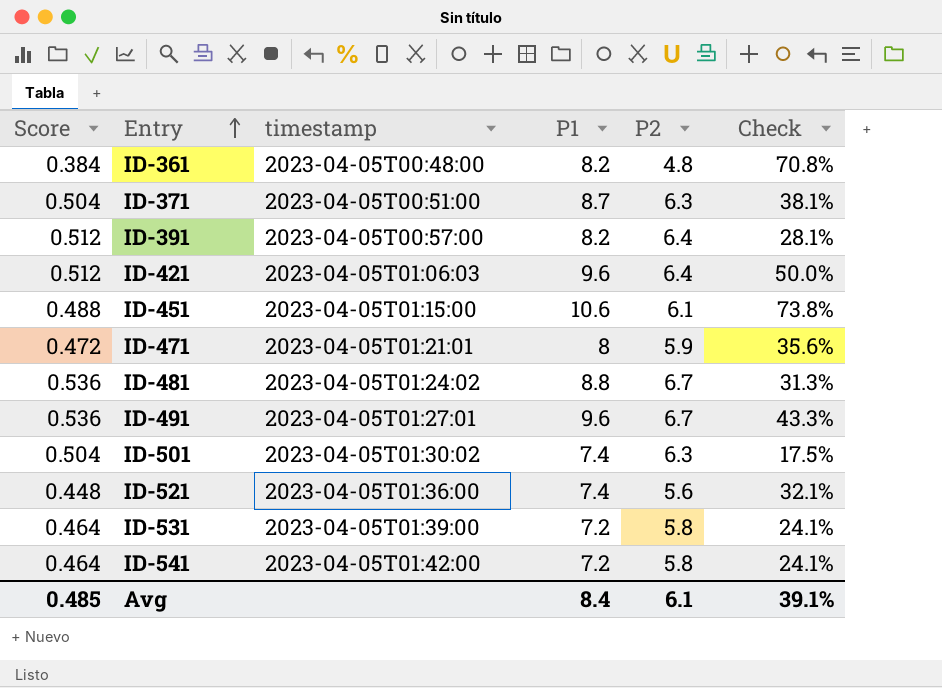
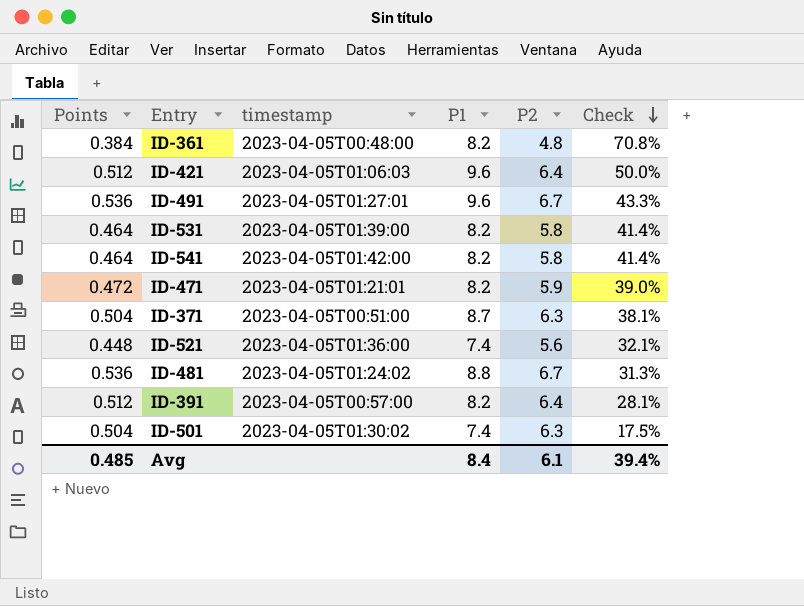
row order: Entry ascending -> Check descending
column name: Score -> Points
row ID-451: 0.488 | 2023-04-05T01:15:00 | 10.6 | 6.1 | 73.8% -> none
ID-531 | P1: 7.2 -> 8.2
ID-531 | Check: 24.1% -> 41.4%
ID-541 | P1: 7.2 -> 8.2
ID-541 | Check: 24.1% -> 41.4%
ID-471 | P1: 8 -> 8.2
ID-471 | Check: 35.6% -> 39.0%
Avg | Check: 39.1% -> 39.4%

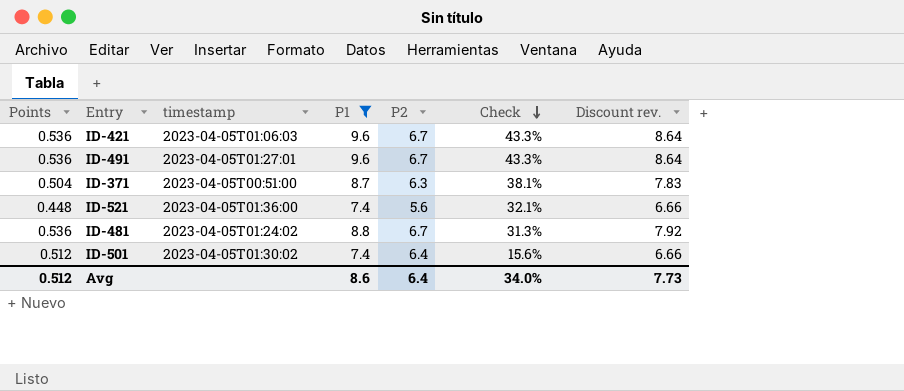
filter: none -> P1 != 8.2
column Discount rev. | formula: none -> [P1] * 0.9
ID-421 | Points: 0.512 -> 0.536
ID-421 | P2: 6.4 -> 6.7
ID-421 | Check: 50.0% -> 43.3%
ID-501 | Points: 0.504 -> 0.512
ID-501 | P2: 6.3 -> 6.4
ID-501 | Check: 17.5% -> 15.6%
Avg | Points: 0.485 -> 0.512
Avg | P1: 8.4 -> 8.6
Avg | P2: 6.1 -> 6.4
Avg | Check: 39.4% -> 34.0%

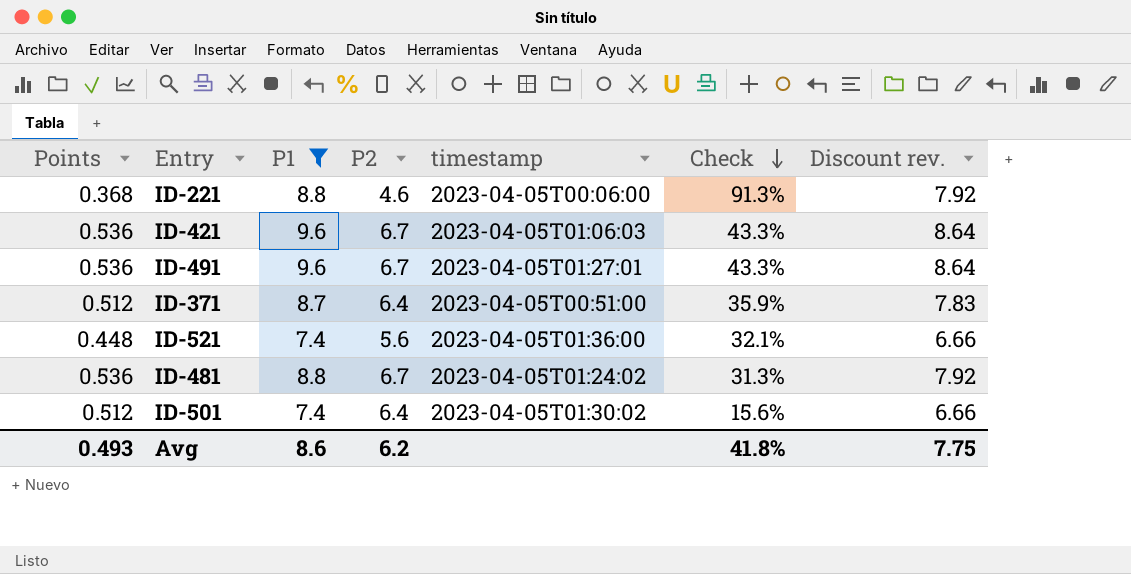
column timestamp | position: 3 -> 5
row ID-221: none -> 0.368 | 8.8 | 4.6 | 2023-04-05T00:06:00 | 91.3% | 7.92
ID-371 | Points: 0.504 -> 0.512
ID-371 | P2: 6.3 -> 6.4
ID-371 | Check: 38.1% -> 35.9%
Avg | Points: 0.512 -> 0.493
Avg | P2: 6.4 -> 6.2
Avg | Check: 34.0% -> 41.8%
Avg | Discount rev.: 7.73 -> 7.75

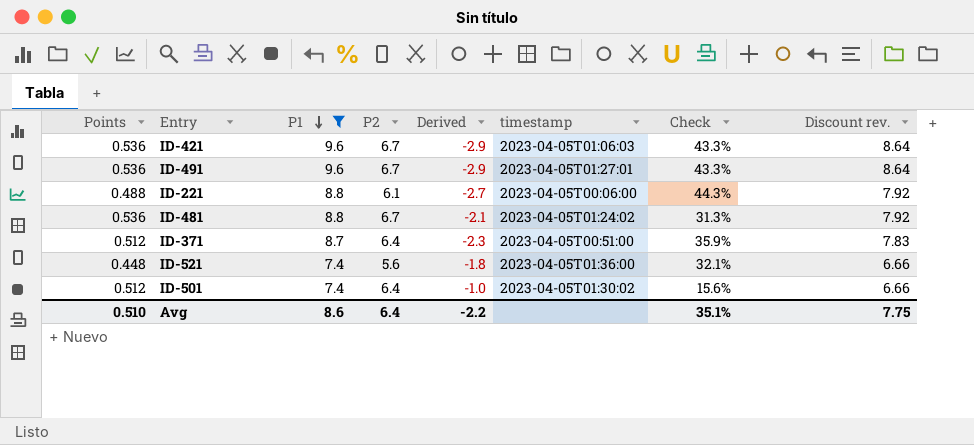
row order: Check descending -> P1 descending
column Derived | formula: none -> [P2] - [P1]
ID-221 | Points: 0.368 -> 0.488
ID-221 | P2: 4.6 -> 6.1
ID-221 | Check: 91.3% -> 44.3%
Avg | Points: 0.493 -> 0.510
Avg | P2: 6.2 -> 6.4
Avg | Check: 41.8% -> 35.1%

